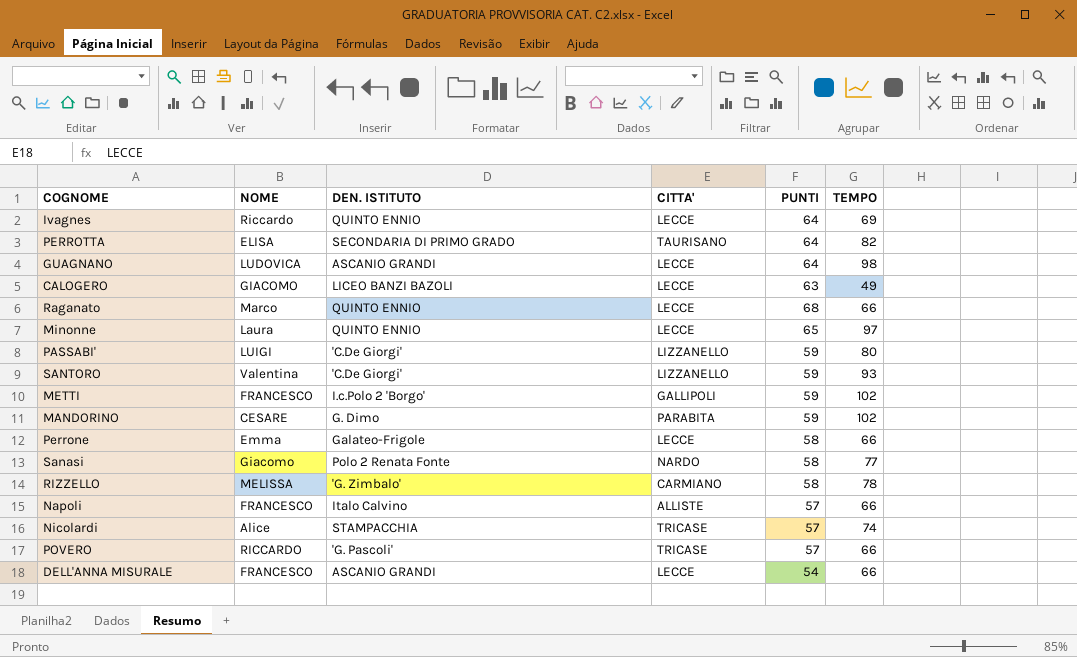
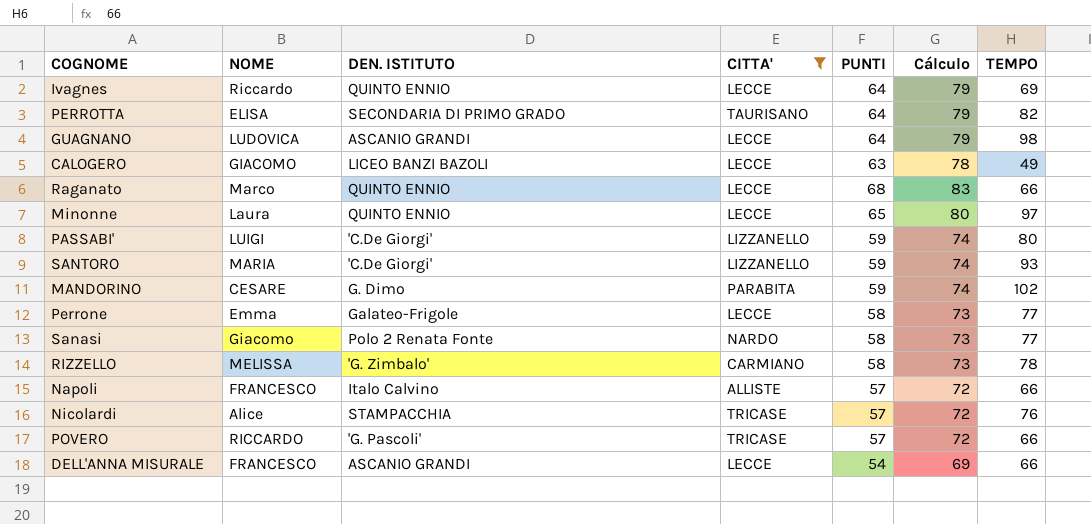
filter: none -> CITTA' != GALLIPOLI
column Cálculo | formula: none -> [PUNTI] + 15
SANTORO | NOME: Valentina -> MARIA
Perrone | TEMPO: 66 -> 77
Nicolardi | TEMPO: 74 -> 76

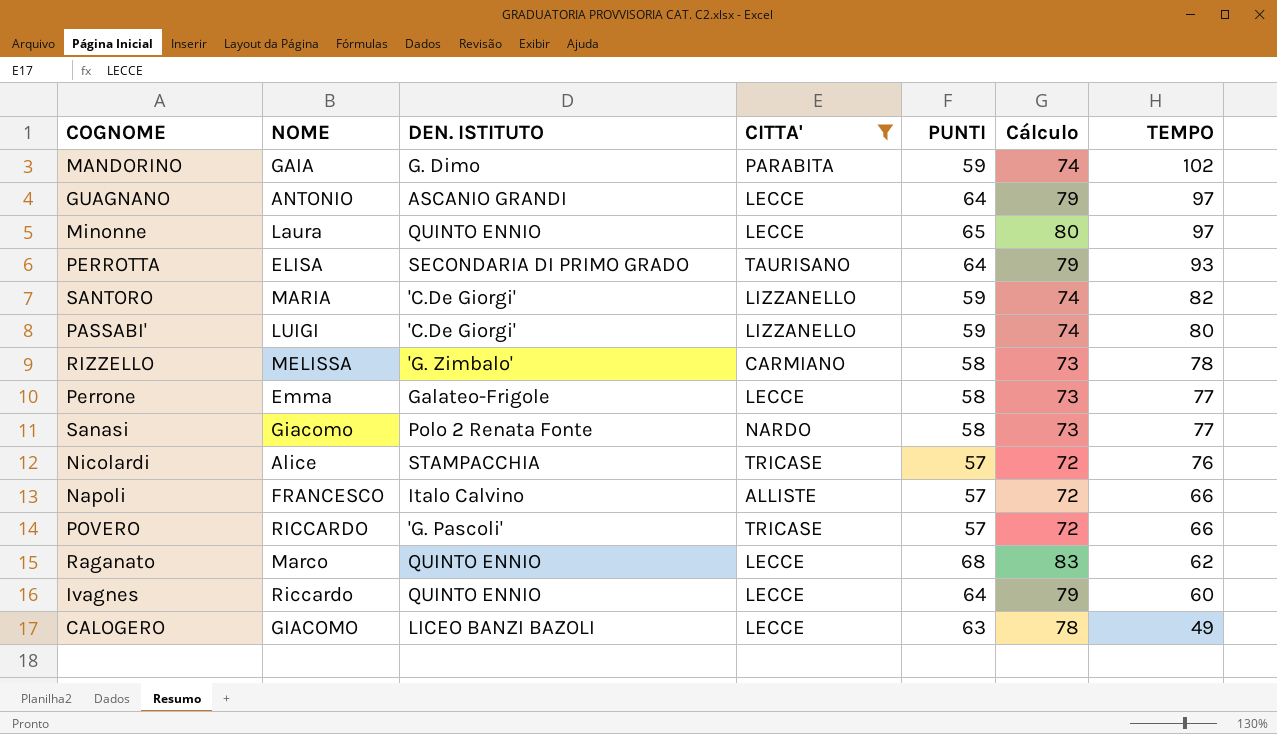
row order: none -> TEMPO descending
row DELL'ANNA MISURALE: FRANCESCO | ASCANIO GRANDI | LECCE | 54 | 69 | 66 -> none
MANDORINO | NOME: CESARE -> GAIA
GUAGNANO | NOME: LUDOVICA -> ANTONIO
GUAGNANO | TEMPO: 98 -> 97
PERROTTA | TEMPO: 82 -> 93
SANTORO | TEMPO: 93 -> 82
Raganato | TEMPO: 66 -> 62
Ivagnes | TEMPO: 69 -> 60

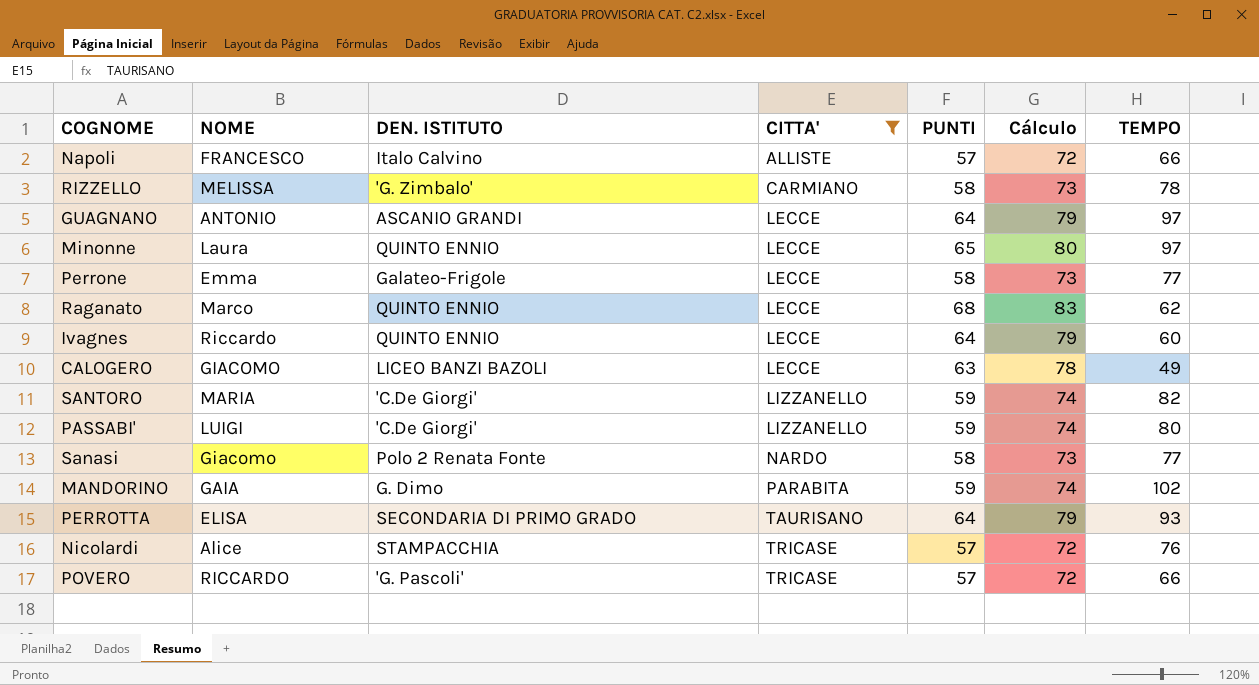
row order: TEMPO descending -> CITTA' ascending

